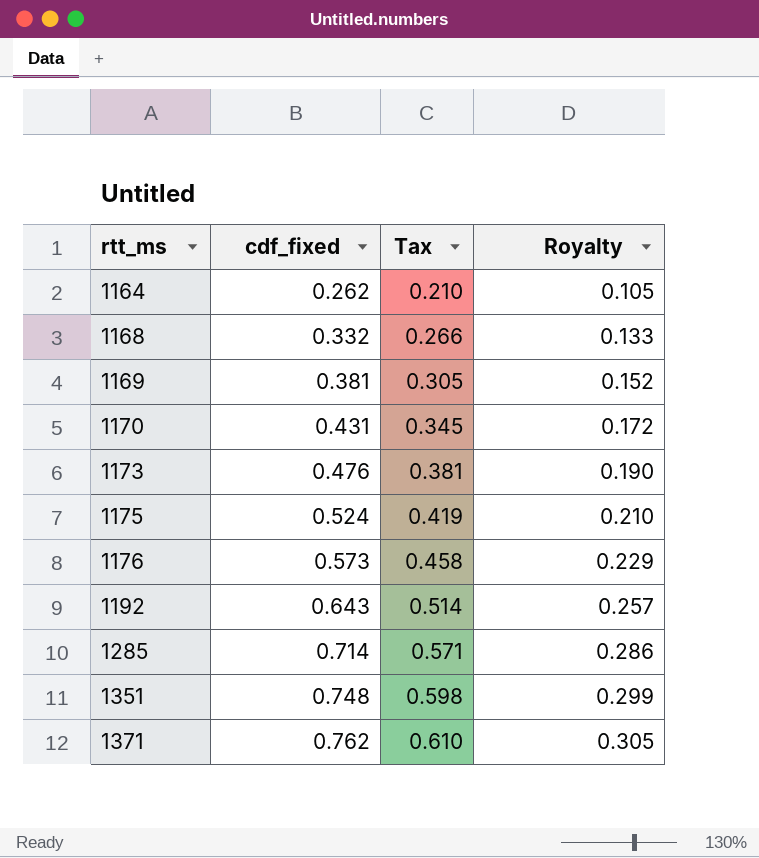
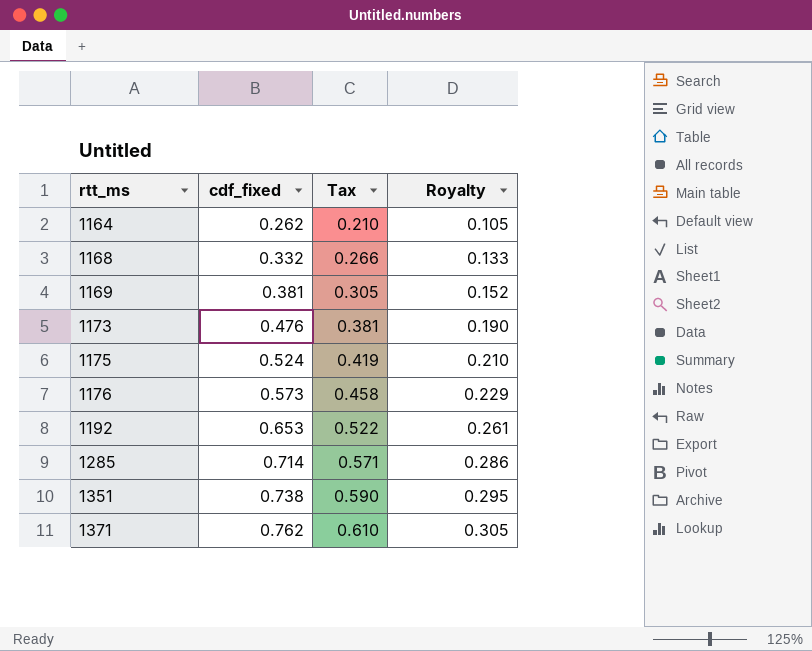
row 1170: 0.431 | 0.345 | 0.172 -> none
1192 | cdf_fixed: 0.643 -> 0.653
1192 | Tax: 0.514 -> 0.522
1192 | Royalty: 0.257 -> 0.261
1351 | cdf_fixed: 0.748 -> 0.738
1351 | Tax: 0.598 -> 0.590
1351 | Royalty: 0.299 -> 0.295

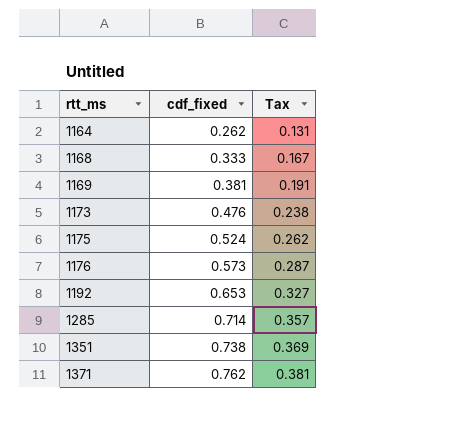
column Royalty | formula: [cdf_fixed] * 0.4 -> none
column Tax | formula: [cdf_fixed] * 0.8 -> [cdf_fixed] * 0.5
1168 | cdf_fixed: 0.332 -> 0.333

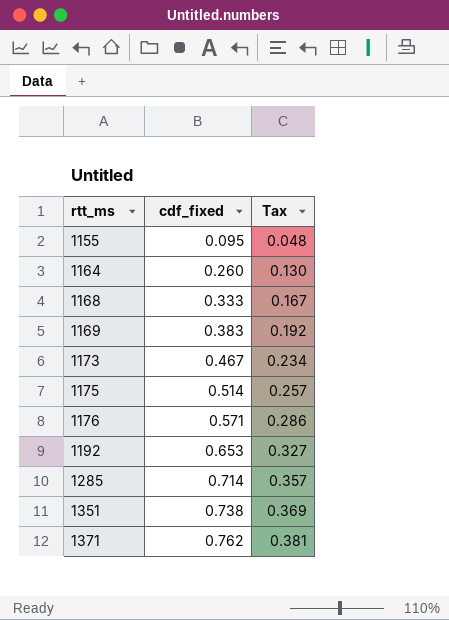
row 1155: none -> 0.095 | 0.048
1164 | cdf_fixed: 0.262 -> 0.260
1164 | Tax: 0.131 -> 0.130
1169 | cdf_fixed: 0.381 -> 0.383
1169 | Tax: 0.191 -> 0.192
1173 | cdf_fixed: 0.476 -> 0.467
1173 | Tax: 0.238 -> 0.234
1175 | cdf_fixed: 0.524 -> 0.514
1175 | Tax: 0.262 -> 0.257
1176 | cdf_fixed: 0.573 -> 0.571
1176 | Tax: 0.287 -> 0.286

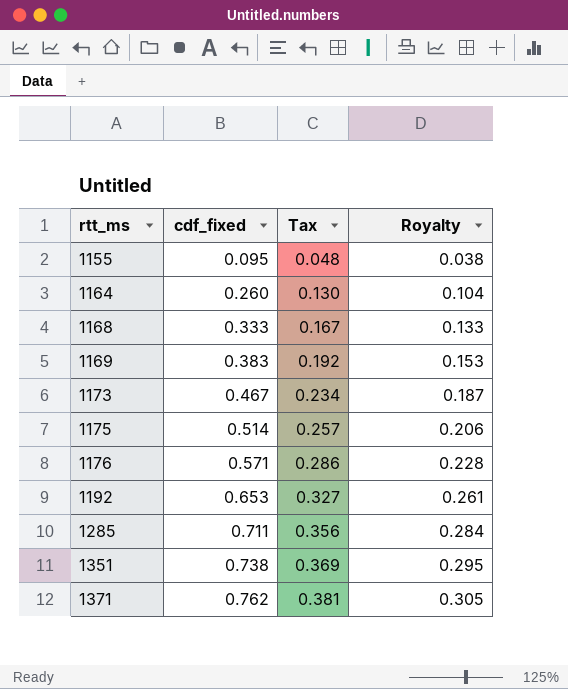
column Royalty | formula: none -> [cdf_fixed] * 0.4
1285 | cdf_fixed: 0.714 -> 0.711
1285 | Tax: 0.357 -> 0.356

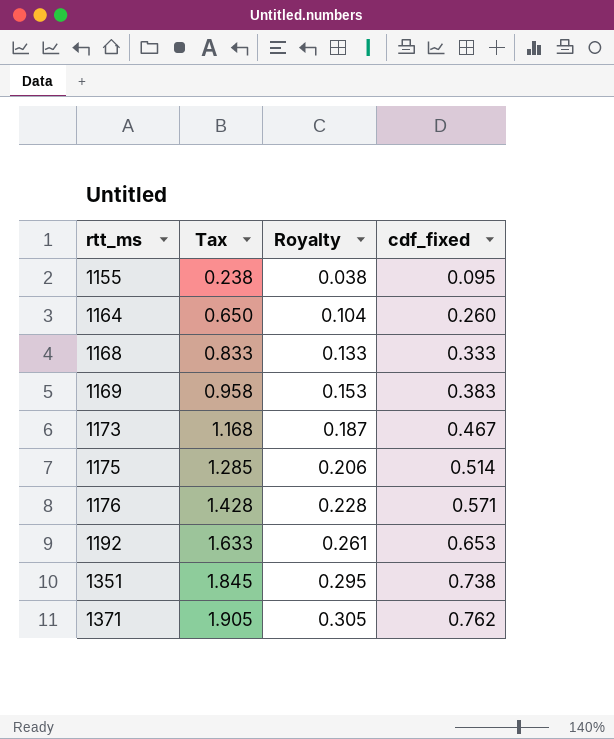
column Tax | formula: [cdf_fixed] * 0.5 -> [cdf_fixed] * 2.5
column cdf_fixed | position: 2 -> 4
row 1285: 0.711 | 0.356 | 0.284 -> none

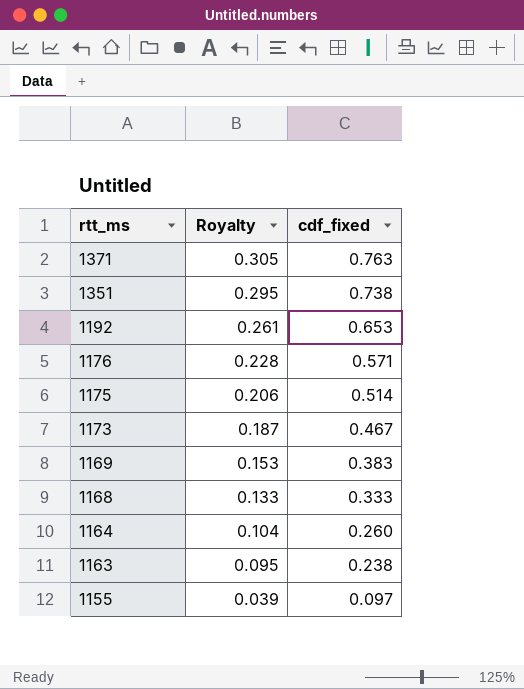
row order: rtt_ms ascending -> rtt_ms descending
column Tax | formula: [cdf_fixed] * 2.5 -> none
1371 | cdf_fixed: 0.762 -> 0.763
row 1163: none -> 0.095 | 0.238
1155 | Royalty: 0.038 -> 0.039
1155 | cdf_fixed: 0.095 -> 0.097

